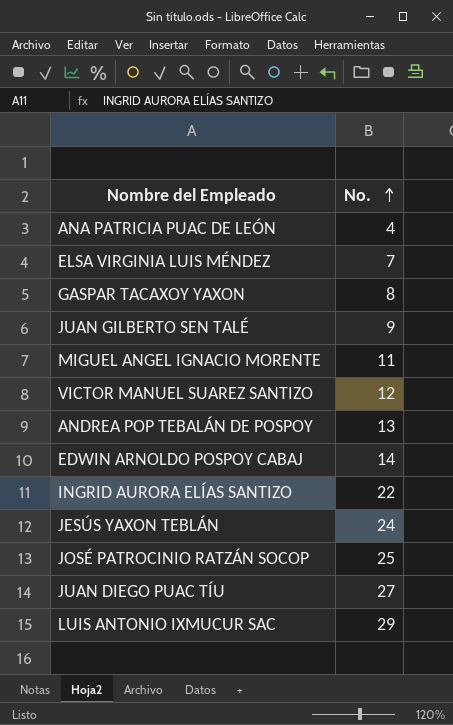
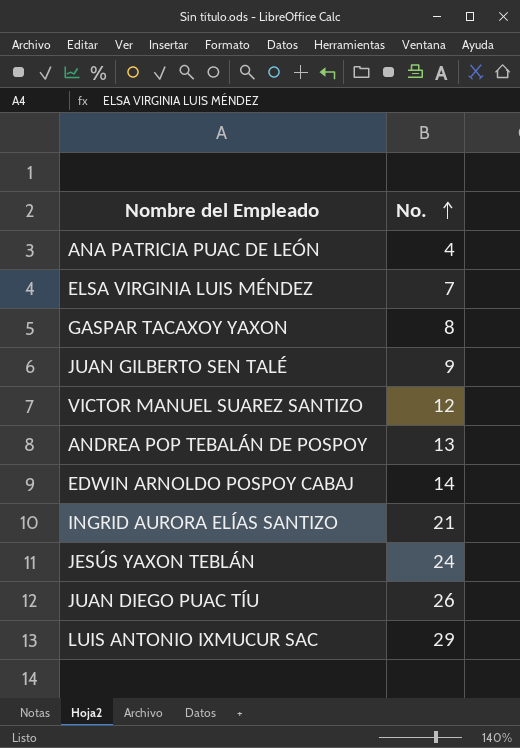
row MIGUEL ANGEL IGNACIO MORENTE: 11 -> none
row JOSÉ PATROCINIO RATZÁN SOCOP: 25 -> none
INGRID AURORA ELÍAS SANTIZO | No.: 22 -> 21
JUAN DIEGO PUAC TÍU | No.: 27 -> 26

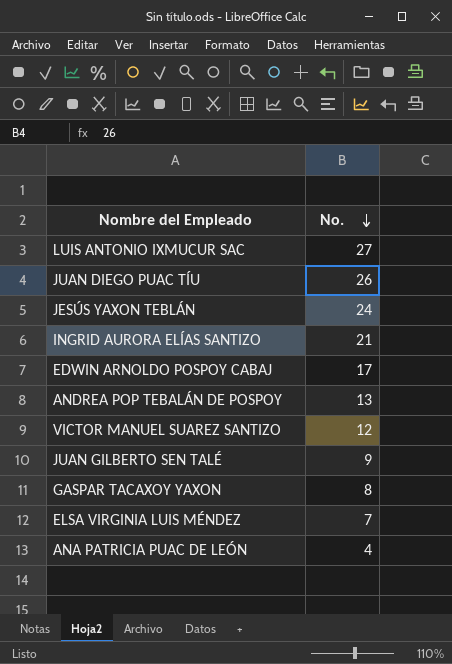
row order: No. ascending -> No. descending
LUIS ANTONIO IXMUCUR SAC | No.: 29 -> 27
EDWIN ARNOLDO POSPOY CABAJ | No.: 14 -> 17

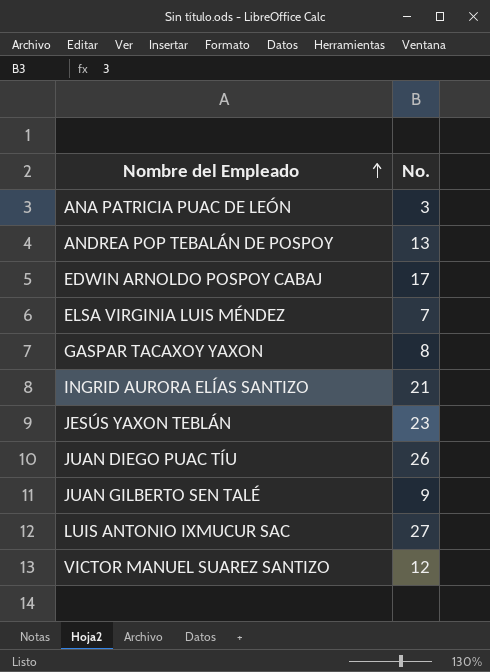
row order: No. descending -> Nombre del Empleado ascending
ANA PATRICIA PUAC DE LEÓN | No.: 4 -> 3
JESÚS YAXON TEBLÁN | No.: 24 -> 23

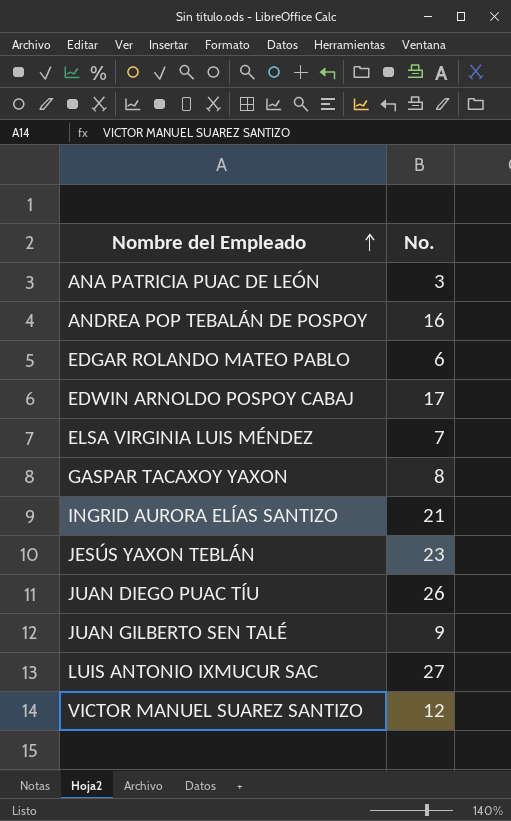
ANDREA POP TEBALÁN DE POSPOY | No.: 13 -> 16
row EDGAR ROLANDO MATEO PABLO: none -> 6

